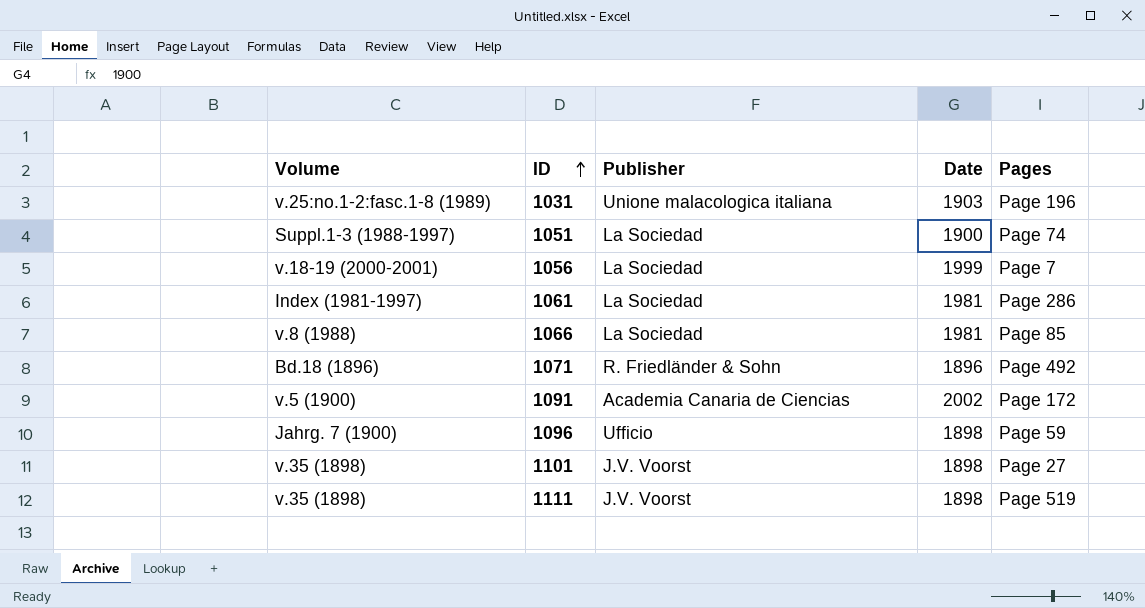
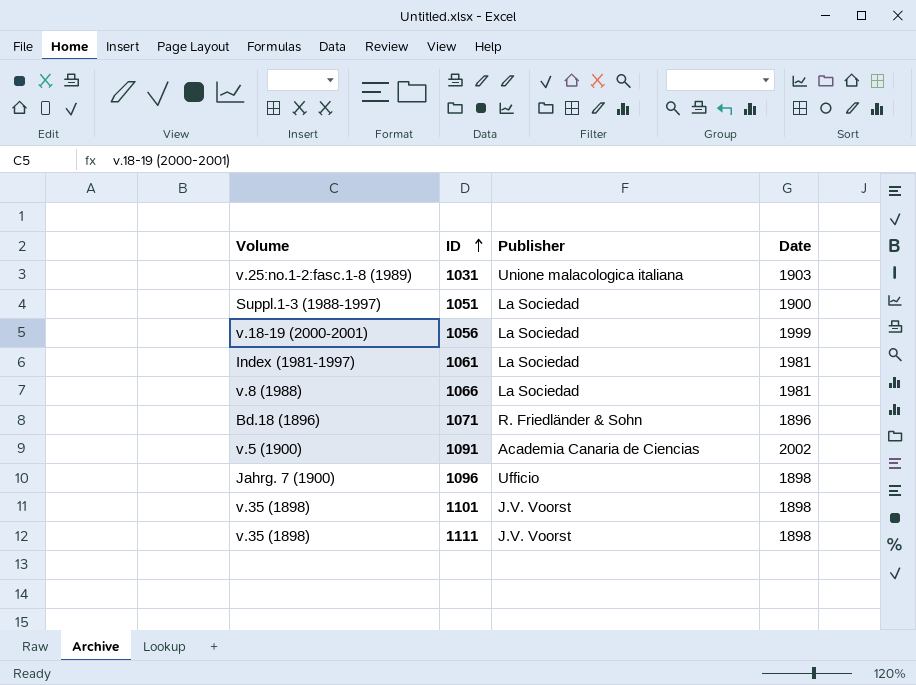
column Pages | position: 5 -> none

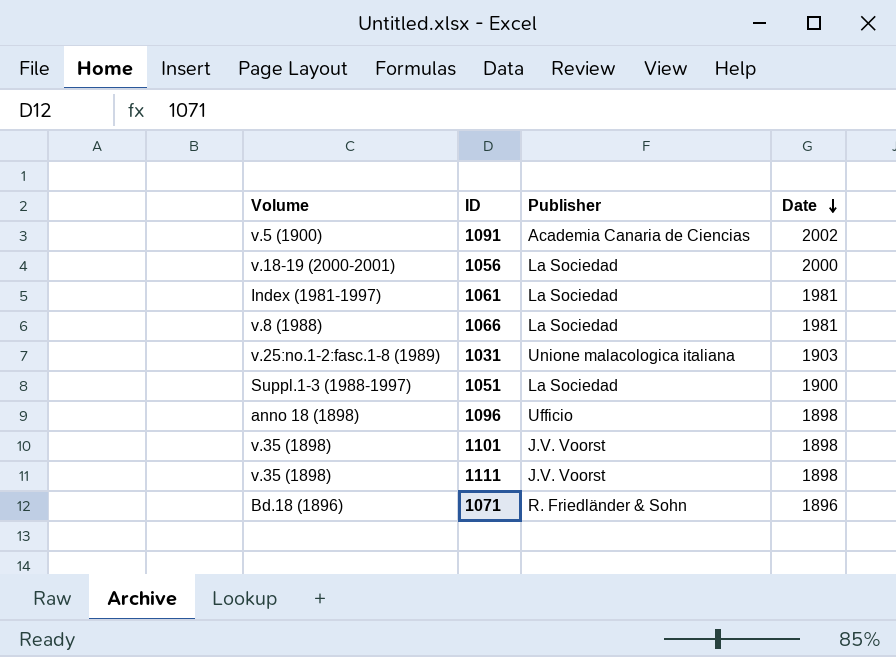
row order: ID ascending -> Date descending
1056 | Date: 1999 -> 2000
1096 | Volume: Jahrg. 7 (1900) -> anno 18 (1898)

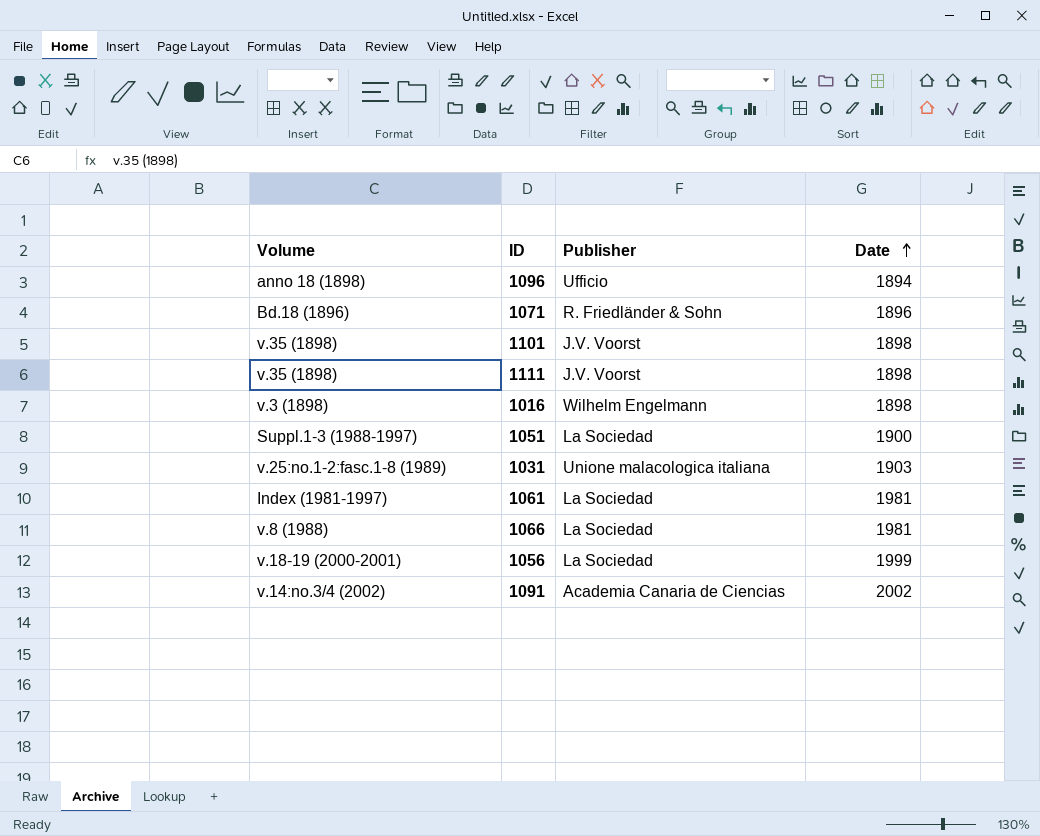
row order: Date descending -> Date ascending
1096 | Date: 1898 -> 1894
row 1016: none -> v.3 (1898) | Wilhelm Engelmann | 1898
1056 | Date: 2000 -> 1999
1091 | Volume: v.5 (1900) -> v.14:no.3/4 (2002)

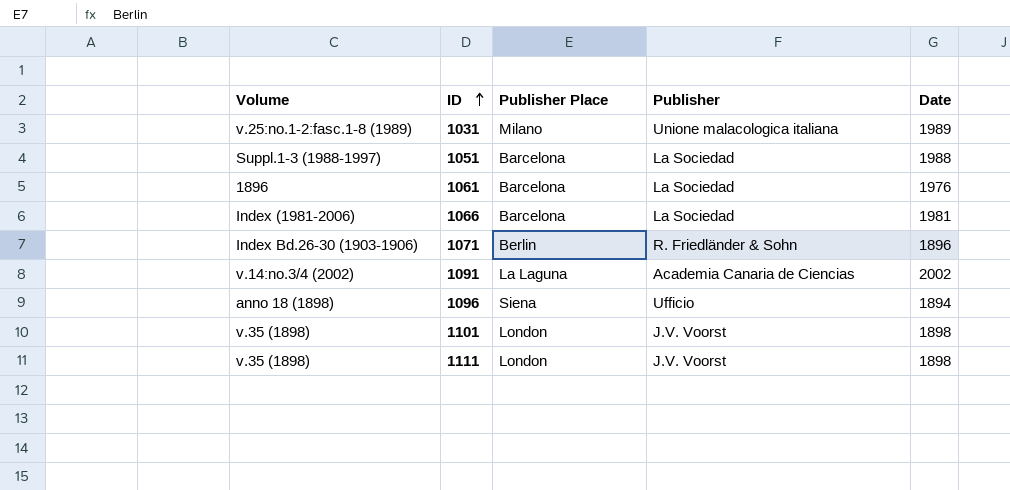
row order: Date ascending -> ID ascending
column Publisher Place | position: none -> 3
row 1016: v.3 (1898) | Wilhelm Engelmann | 1898 -> none
row 1056: v.18-19 (2000-2001) | La Sociedad | 1999 -> none
1031 | Date: 1903 -> 1989
1051 | Date: 1900 -> 1988
1061 | Volume: Index (1981-1997) -> 1896
1061 | Date: 1981 -> 1976
1066 | Volume: v.8 (1988) -> Index (1981-2006)
1071 | Volume: Bd.18 (1896) -> Index Bd.26-30 (1903-1906)

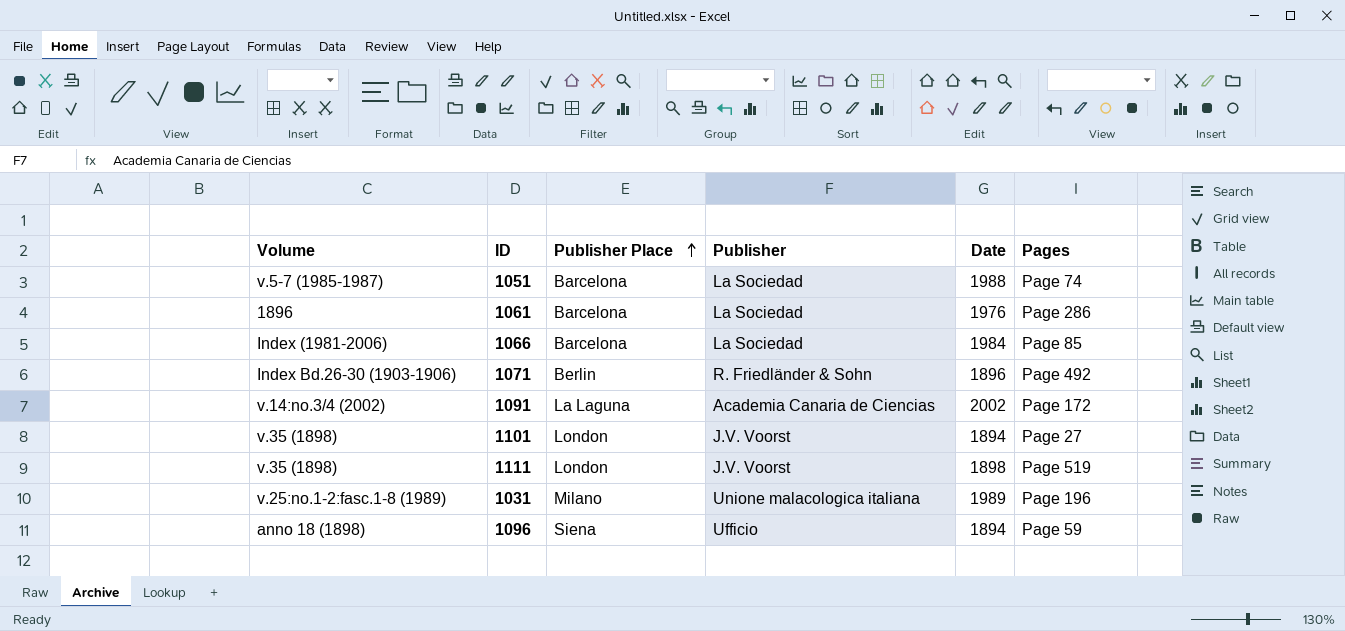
row order: ID ascending -> Publisher Place ascending
column Pages | position: none -> 6
1051 | Volume: Suppl.1-3 (1988-1997) -> v.5-7 (1985-1987)
1066 | Date: 1981 -> 1984
1101 | Date: 1898 -> 1894

